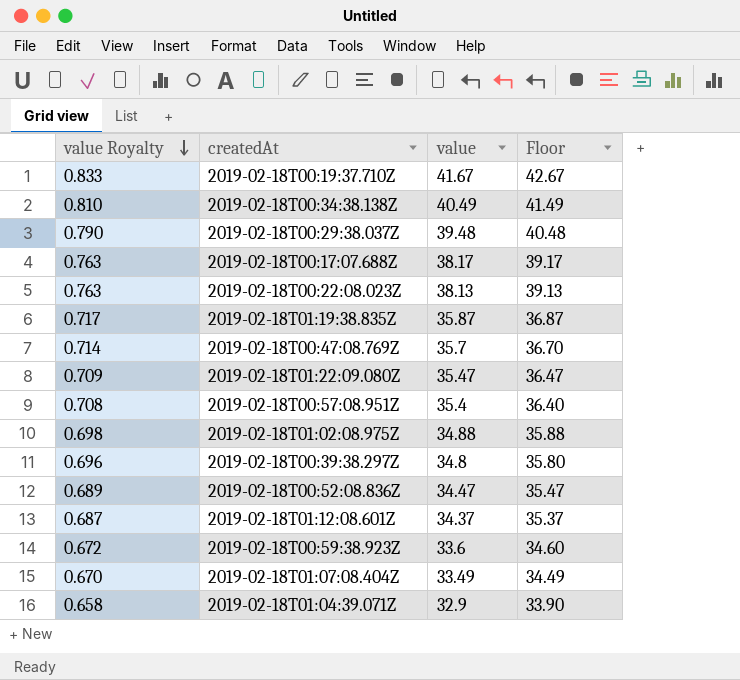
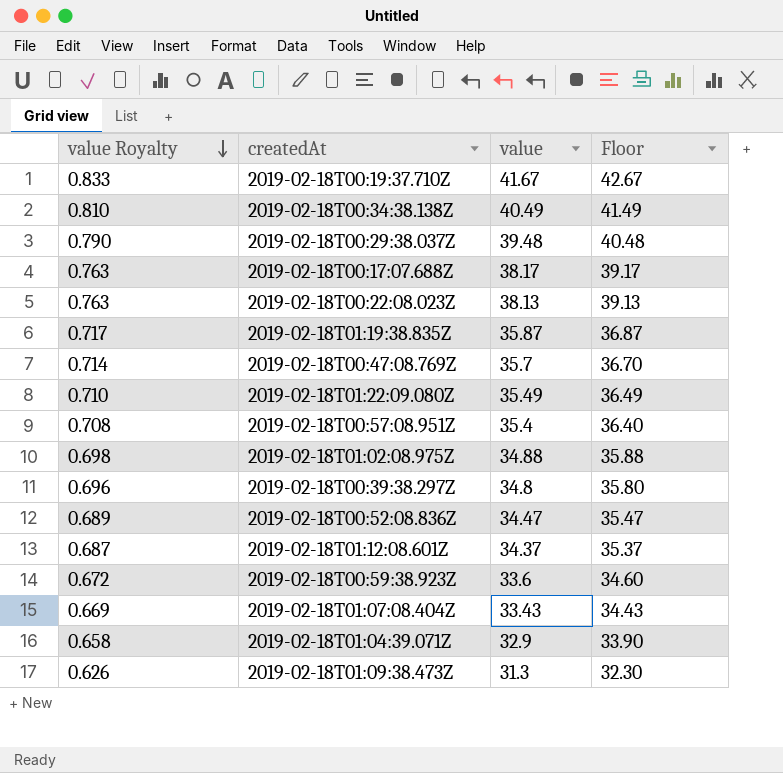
2019-02-18T01:22:09.080Z | value Royalty: 0.709 -> 0.710
2019-02-18T01:22:09.080Z | value: 35.47 -> 35.49
2019-02-18T01:22:09.080Z | Floor: 36.47 -> 36.49
2019-02-18T01:07:08.404Z | value Royalty: 0.670 -> 0.669
2019-02-18T01:07:08.404Z | value: 33.49 -> 33.43
2019-02-18T01:07:08.404Z | Floor: 34.49 -> 34.43
row 2019-02-18T01:09:38.473Z: none -> 0.626 | 31.3 | 32.30

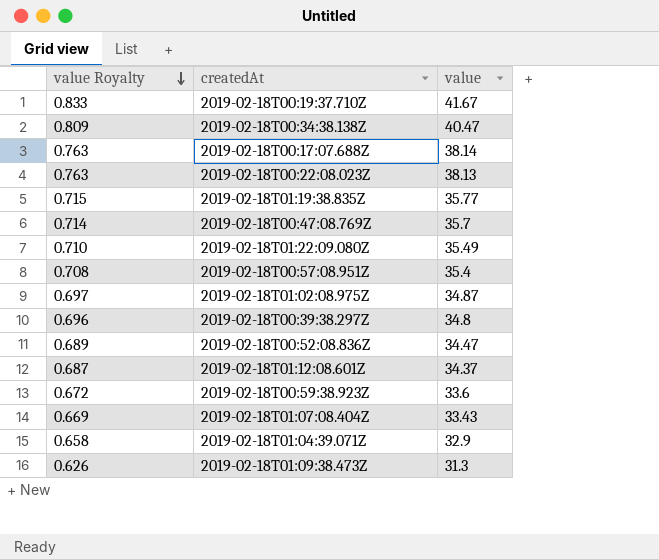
column Floor | formula: [value] + 1 -> none
row 2019-02-18T00:29:38.037Z: 0.790 | 39.48 | 40.48 -> none
2019-02-18T00:34:38.138Z | value Royalty: 0.810 -> 0.809
2019-02-18T00:34:38.138Z | value: 40.49 -> 40.47
2019-02-18T00:17:07.688Z | value: 38.17 -> 38.14
2019-02-18T01:19:38.835Z | value Royalty: 0.717 -> 0.715
2019-02-18T01:19:38.835Z | value: 35.87 -> 35.77
2019-02-18T01:02:08.975Z | value Royalty: 0.698 -> 0.697
2019-02-18T01:02:08.975Z | value: 34.88 -> 34.87

